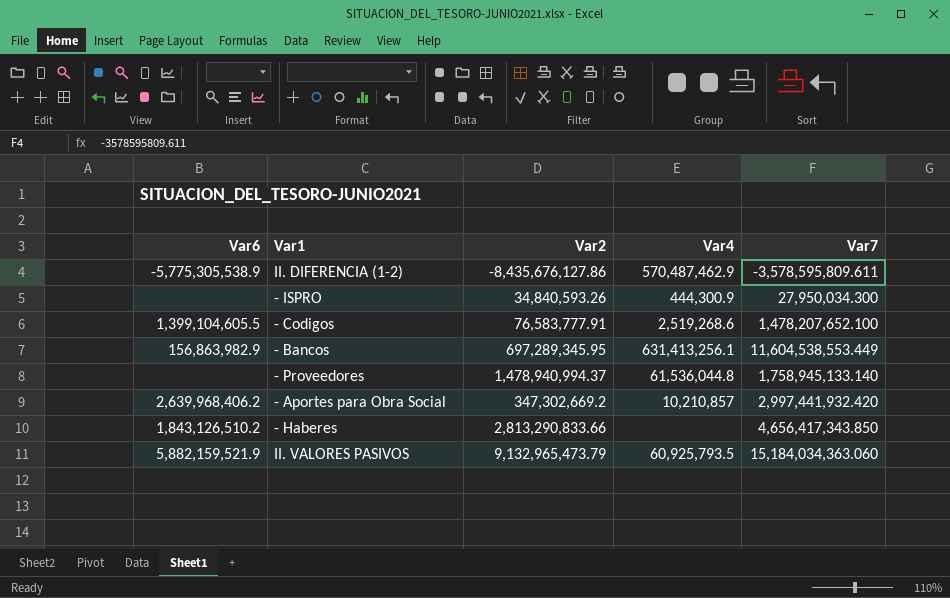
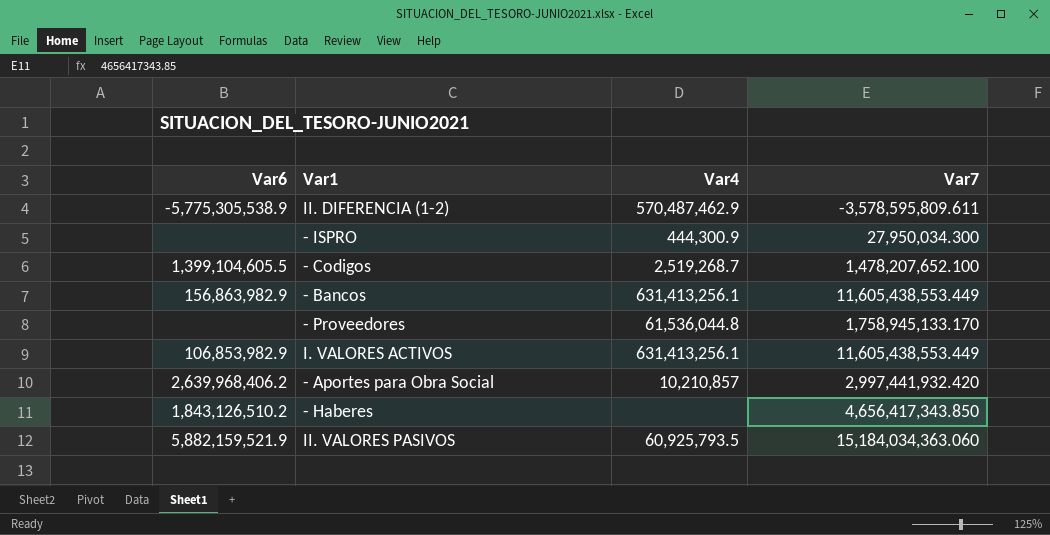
column Var2 | position: 3 -> none
- Codigos | Var4: 2,519,268.6 -> 2,519,268.7
- Bancos | Var7: 11,604,538,553.449 -> 11,605,438,553.449
- Proveedores | Var7: 1,758,945,133.140 -> 1,758,945,133.170
row I. VALORES ACTIVOS: none -> 106,853,982.9 | 631,413,256.1 | 11,605,438,553.449

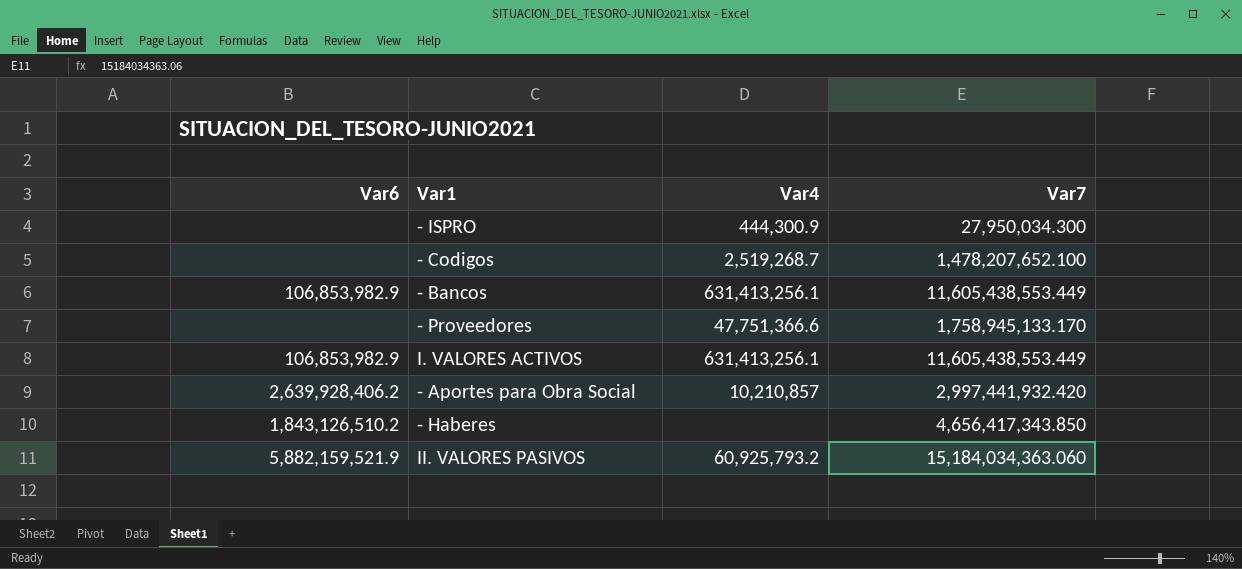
row II. DIFERENCIA (1-2): -5,775,305,538.9 | 570,487,462.9 | -3,578,595,809.611 -> none
- Codigos | Var6: 1,399,104,605.5 -> none
- Bancos | Var6: 156,863,982.9 -> 106,853,982.9
- Proveedores | Var4: 61,536,044.8 -> 47,751,366.6
- Aportes para Obra Social | Var6: 2,639,968,406.2 -> 2,639,928,406.2
II. VALORES PASIVOS | Var4: 60,925,793.5 -> 60,925,793.2

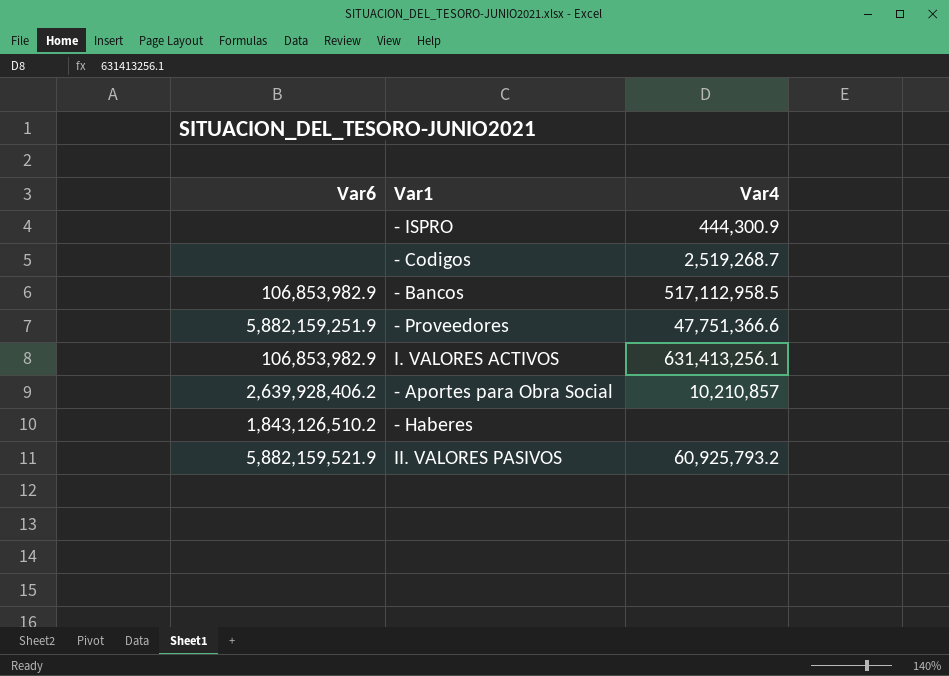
column Var7 | position: 4 -> none
- Bancos | Var4: 631,413,256.1 -> 517,112,958.5
- Proveedores | Var6: none -> 5,882,159,251.9

